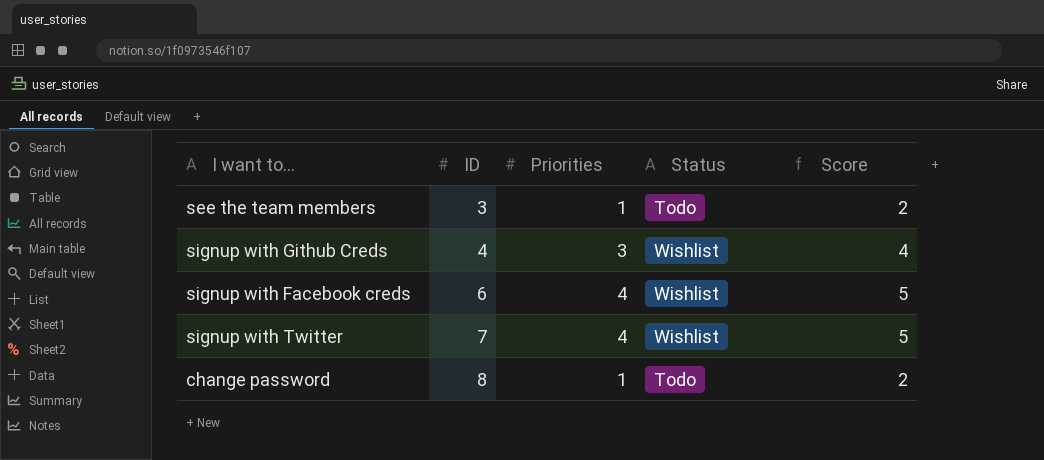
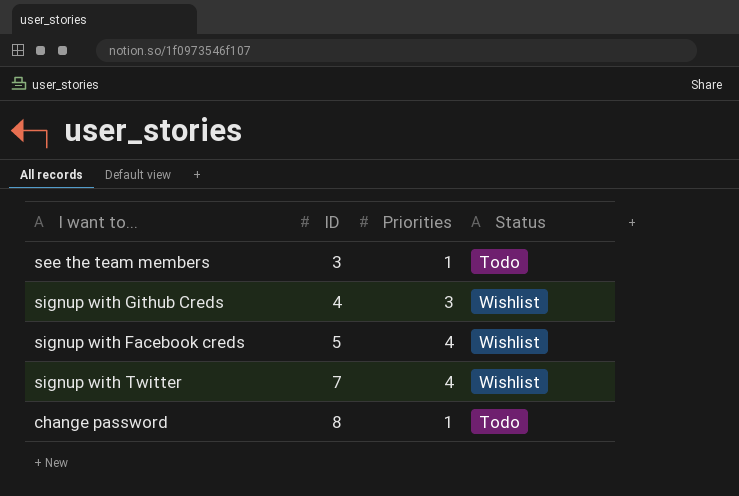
column Score | formula: [Priorities] + 1 -> none
signup with Facebook creds | ID: 6 -> 5

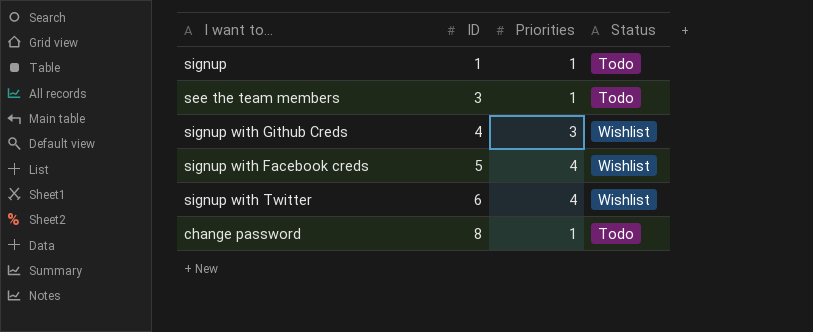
row signup: none -> 1 | 1 | Todo
signup with Twitter | ID: 7 -> 6

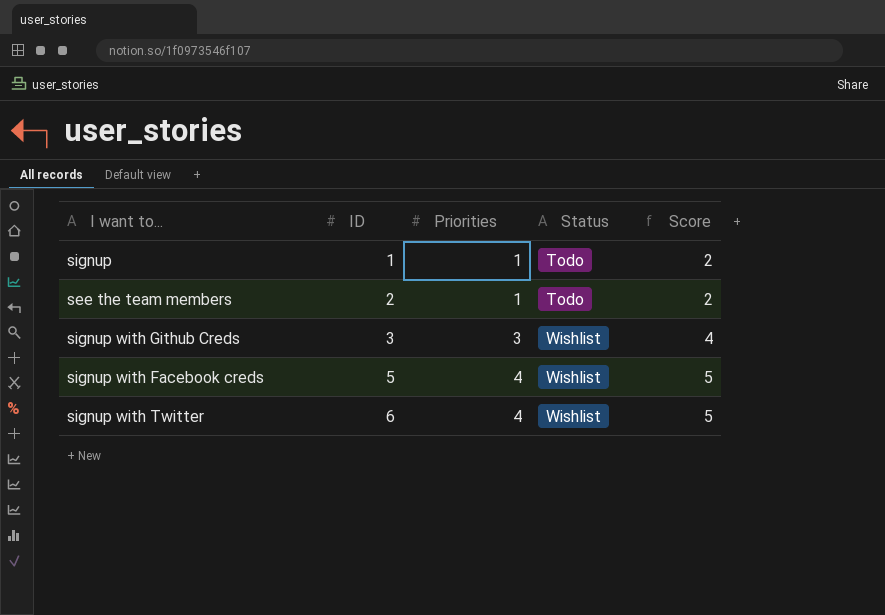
column Score | formula: none -> [Priorities] + 1
row change password: 8 | 1 | Todo -> none
see the team members | ID: 3 -> 2
signup with Github Creds | ID: 4 -> 3

